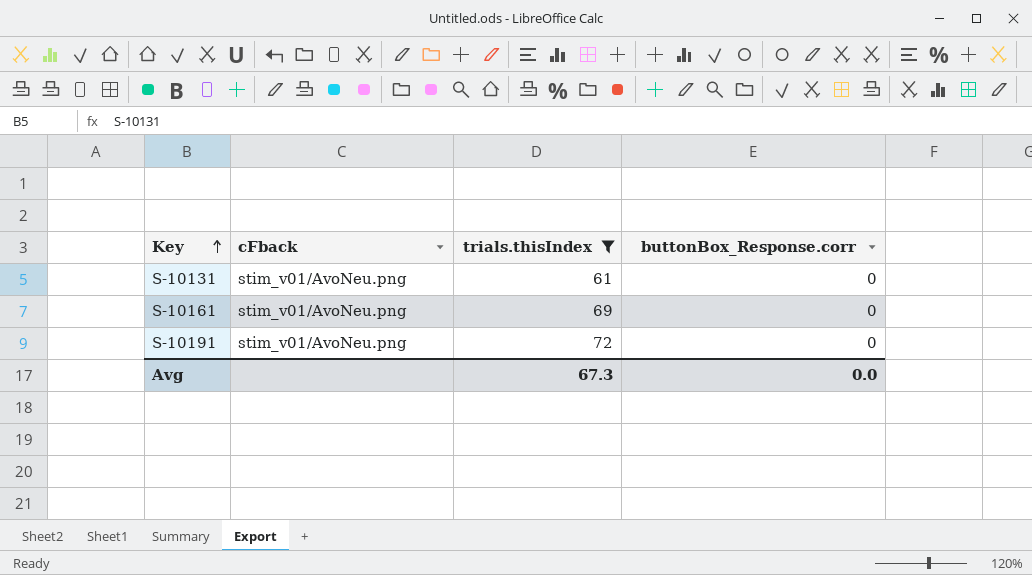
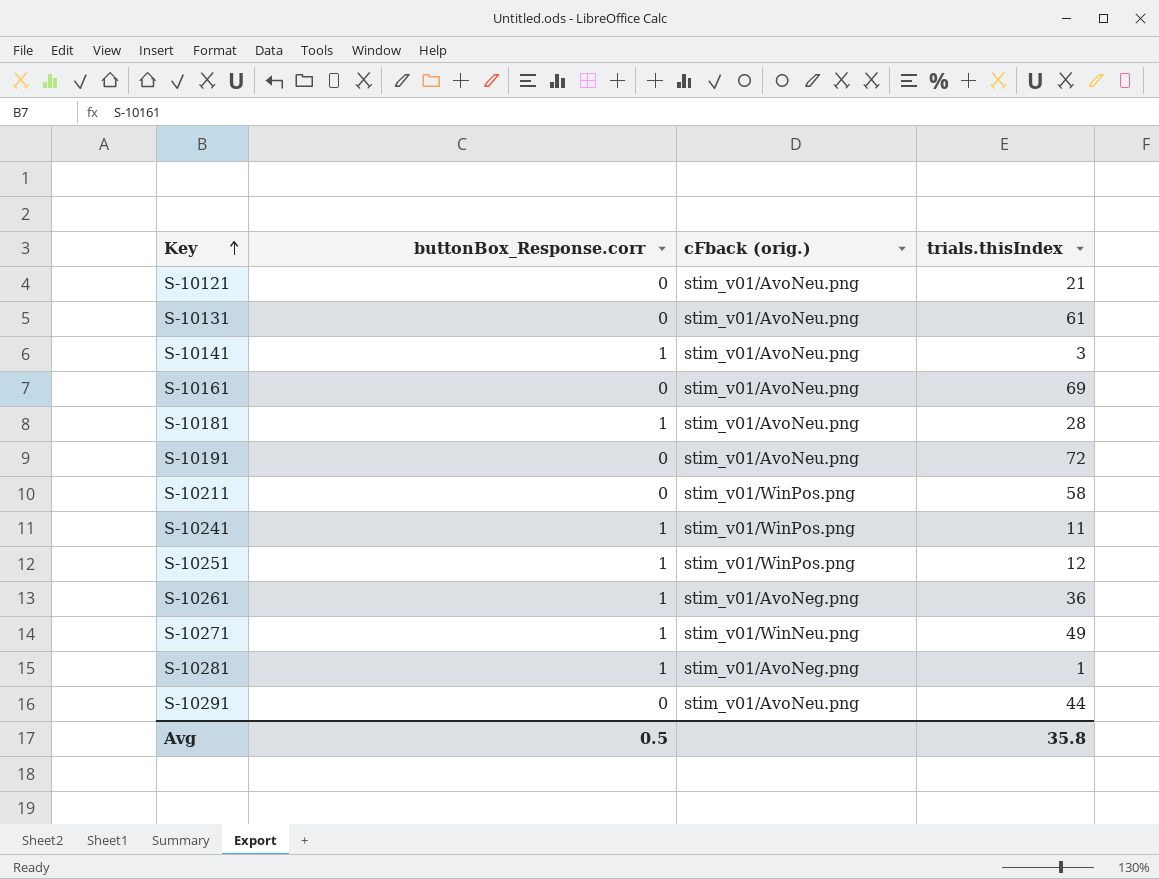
filter: trials.thisIndex >= 61 -> none
column buttonBox_Response.corr | position: 4 -> 2
column name: cFback -> cFback (orig.)
Avg | buttonBox_Response.corr: 0.0 -> 0.5
Avg | trials.thisIndex: 67.3 -> 35.8

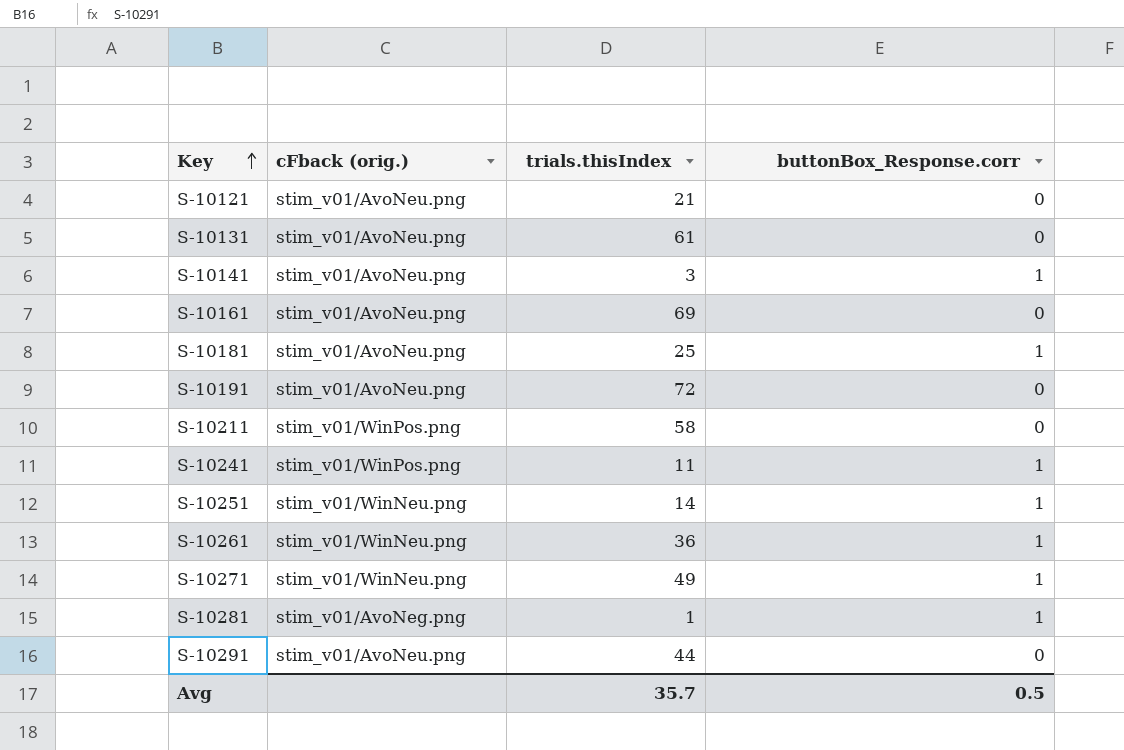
column buttonBox_Response.corr | position: 2 -> 4
S-10181 | trials.thisIndex: 28 -> 25
S-10251 | cFback (orig.): stim_v01/WinPos.png -> stim_v01/WinNeu.png
S-10251 | trials.thisIndex: 12 -> 14
S-10261 | cFback (orig.): stim_v01/AvoNeg.png -> stim_v01/WinNeu.png
Avg | trials.thisIndex: 35.8 -> 35.7

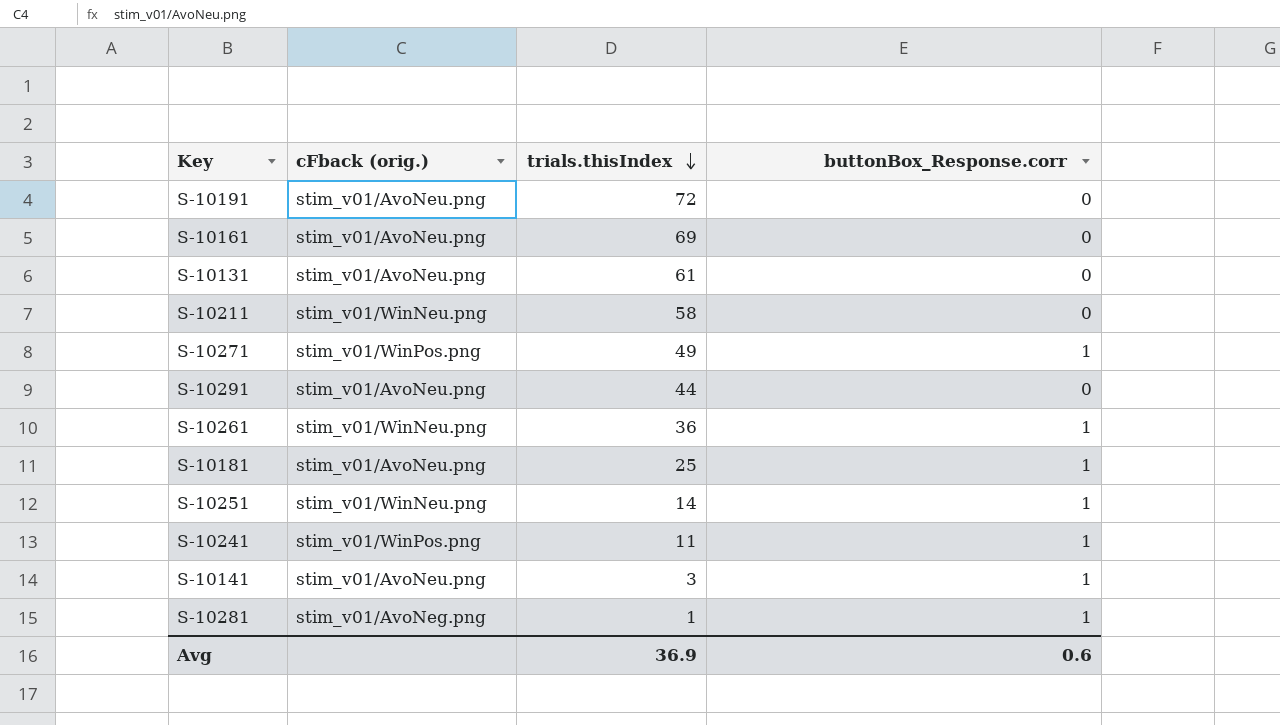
row order: Key ascending -> trials.thisIndex descending
row S-10121: stim_v01/AvoNeu.png | 21 | 0 -> none
S-10211 | cFback (orig.): stim_v01/WinPos.png -> stim_v01/WinNeu.png
S-10271 | cFback (orig.): stim_v01/WinNeu.png -> stim_v01/WinPos.png
Avg | trials.thisIndex: 35.7 -> 36.9
Avg | buttonBox_Response.corr: 0.5 -> 0.6

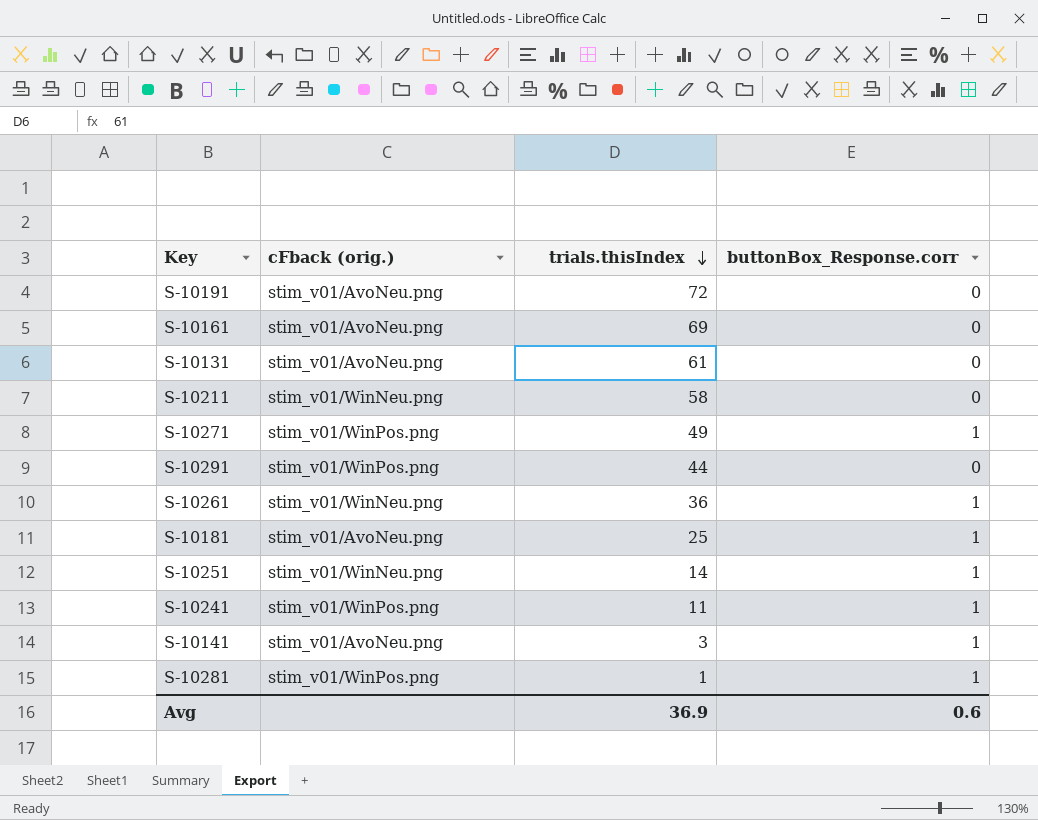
S-10291 | cFback (orig.): stim_v01/AvoNeu.png -> stim_v01/WinPos.png
S-10281 | cFback (orig.): stim_v01/AvoNeg.png -> stim_v01/WinPos.png

